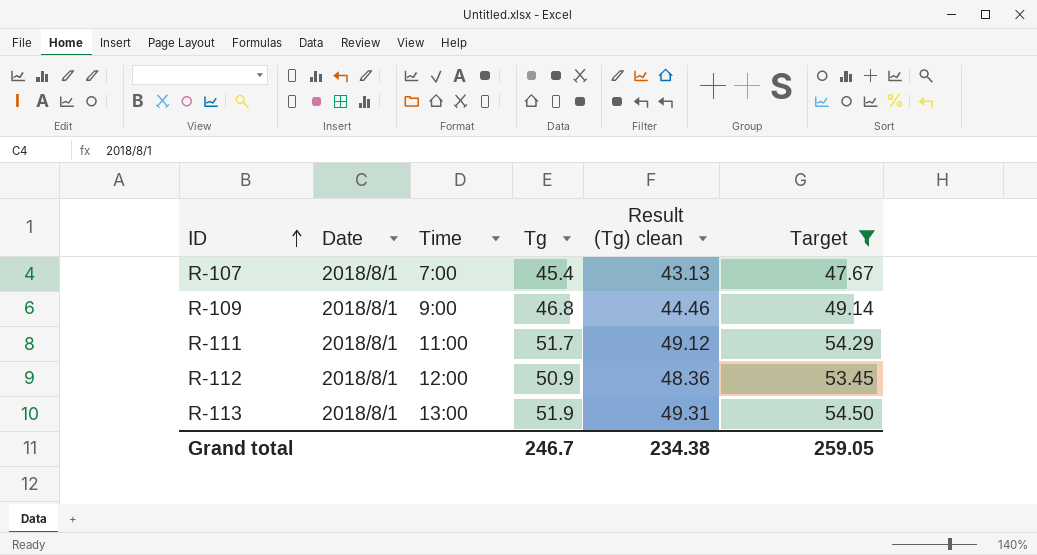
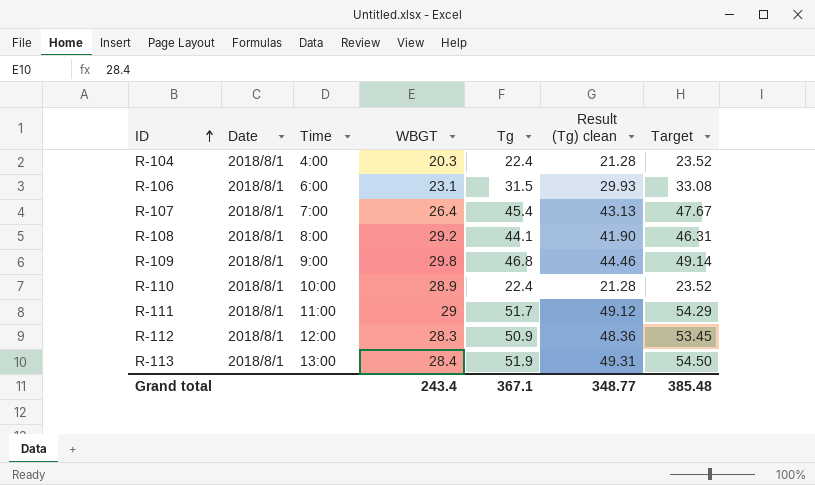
filter: Target >= 47.67 -> none
column WBGT | position: none -> 4
Grand total | Tg: 246.7 -> 367.1
Grand total | Result (Tg) clean: 234.38 -> 348.77
Grand total | Target: 259.05 -> 385.48

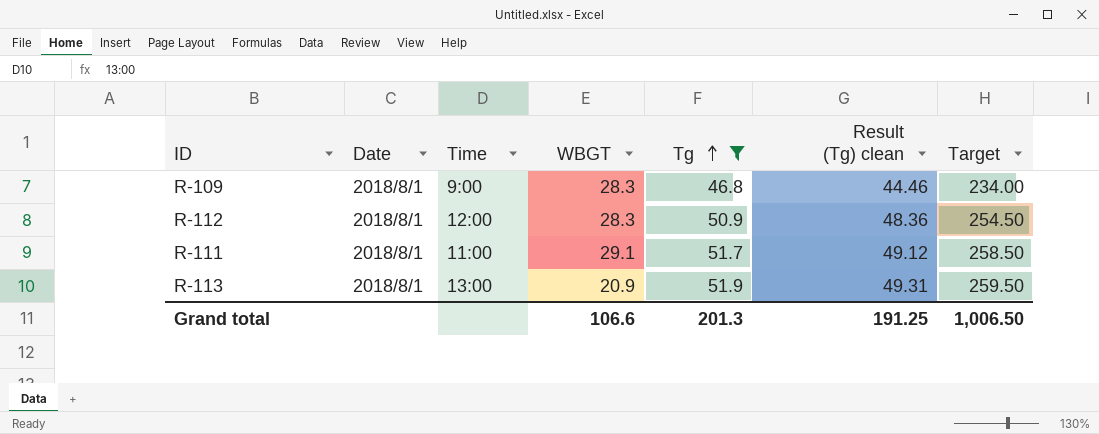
filter: none -> Tg >= 46.8
row order: ID ascending -> Tg ascending
column Target | formula: [Tg] * 1.05 -> [Tg] * 5
R-109 | WBGT: 29.8 -> 28.3
R-111 | WBGT: 29 -> 29.1
R-113 | WBGT: 28.4 -> 20.9
Grand total | WBGT: 243.4 -> 106.6
Grand total | Tg: 367.1 -> 201.3
Grand total | Result (Tg) clean: 348.77 -> 191.25
Grand total | Target: 385.48 -> 1,006.50

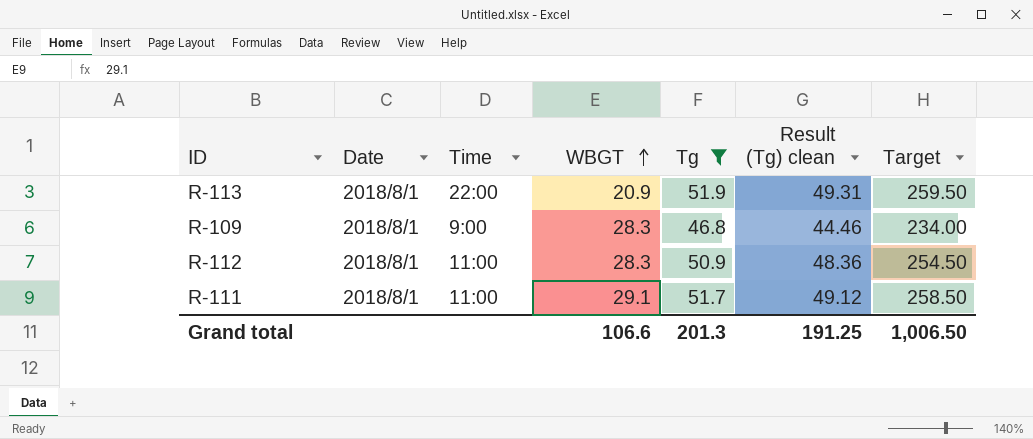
row order: Tg ascending -> WBGT ascending
R-113 | Time: 13:00 -> 22:00
R-112 | Time: 12:00 -> 11:00

